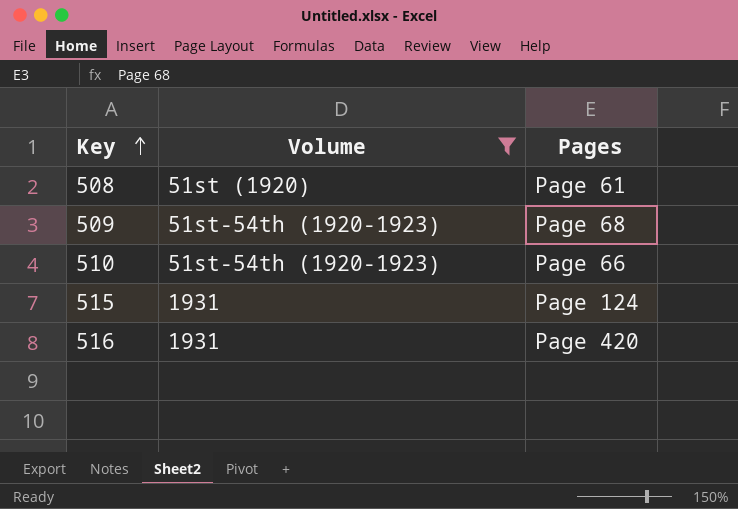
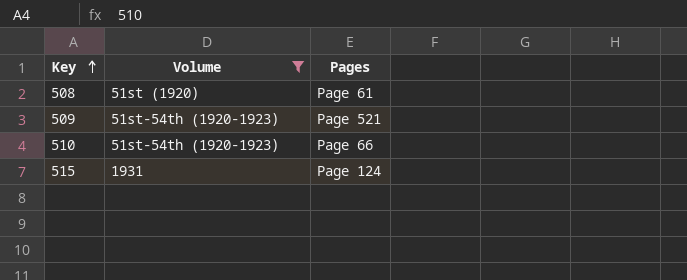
row 516: 1931 | Page 420 -> none
509 | Pages: Page 68 -> Page 521

